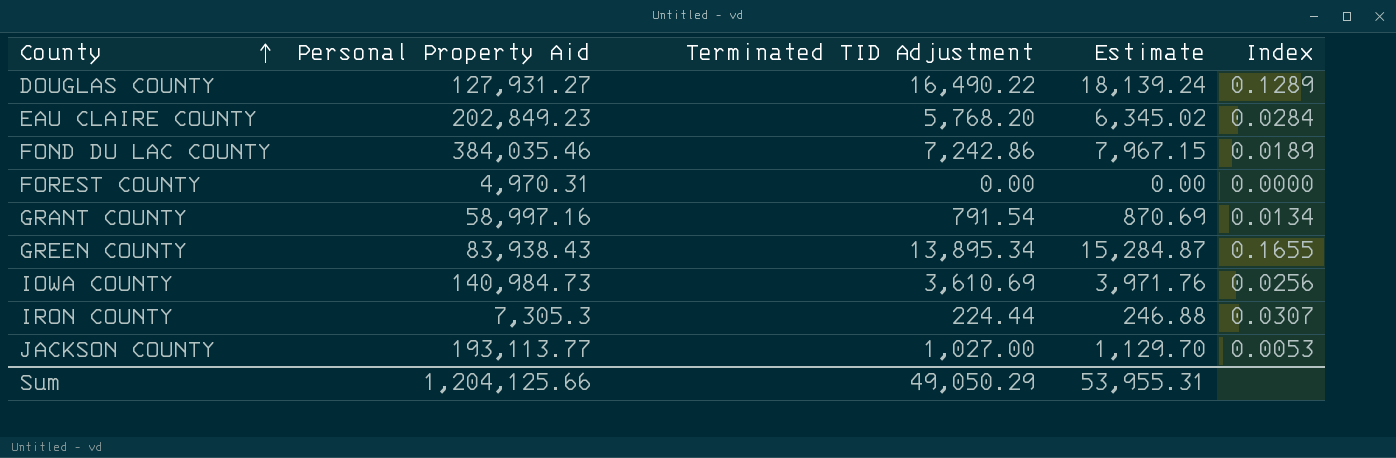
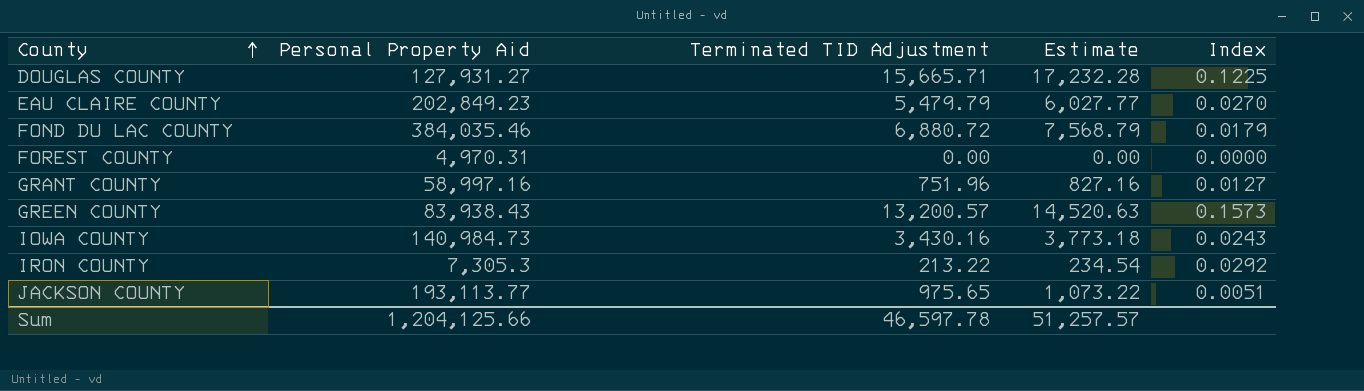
DOUGLAS COUNTY | Terminated TID Adjustment: 16,490.22 -> 15,665.71
DOUGLAS COUNTY | Estimate: 18,139.24 -> 17,232.28
DOUGLAS COUNTY | Index: 0.1289 -> 0.1225
EAU CLAIRE COUNTY | Terminated TID Adjustment: 5,768.20 -> 5,479.79
EAU CLAIRE COUNTY | Estimate: 6,345.02 -> 6,027.77
EAU CLAIRE COUNTY | Index: 0.0284 -> 0.0270
FOND DU LAC COUNTY | Terminated TID Adjustment: 7,242.86 -> 6,880.72
FOND DU LAC COUNTY | Estimate: 7,967.15 -> 7,568.79
FOND DU LAC COUNTY | Index: 0.0189 -> 0.0179
GRANT COUNTY | Terminated TID Adjustment: 791.54 -> 751.96
GRANT COUNTY | Estimate: 870.69 -> 827.16
GRANT COUNTY | Index: 0.0134 -> 0.0127
GREEN COUNTY | Terminated TID Adjustment: 13,895.34 -> 13,200.57
GREEN COUNTY | Estimate: 15,284.87 -> 14,520.63
GREEN COUNTY | Index: 0.1655 -> 0.1573
IOWA COUNTY | Terminated TID Adjustment: 3,610.69 -> 3,430.16
IOWA COUNTY | Estimate: 3,971.76 -> 3,773.18
IOWA COUNTY | Index: 0.0256 -> 0.0243
IRON COUNTY | Terminated TID Adjustment: 224.44 -> 213.22
IRON COUNTY | Estimate: 246.88 -> 234.54
IRON COUNTY | Index: 0.0307 -> 0.0292
JACKSON COUNTY | Terminated TID Adjustment: 1,027.00 -> 975.65
JACKSON COUNTY | Estimate: 1,129.70 -> 1,073.22
JACKSON COUNTY | Index: 0.0053 -> 0.0051
Sum | Terminated TID Adjustment: 49,050.29 -> 46,597.78
Sum | Estimate: 53,955.31 -> 51,257.57

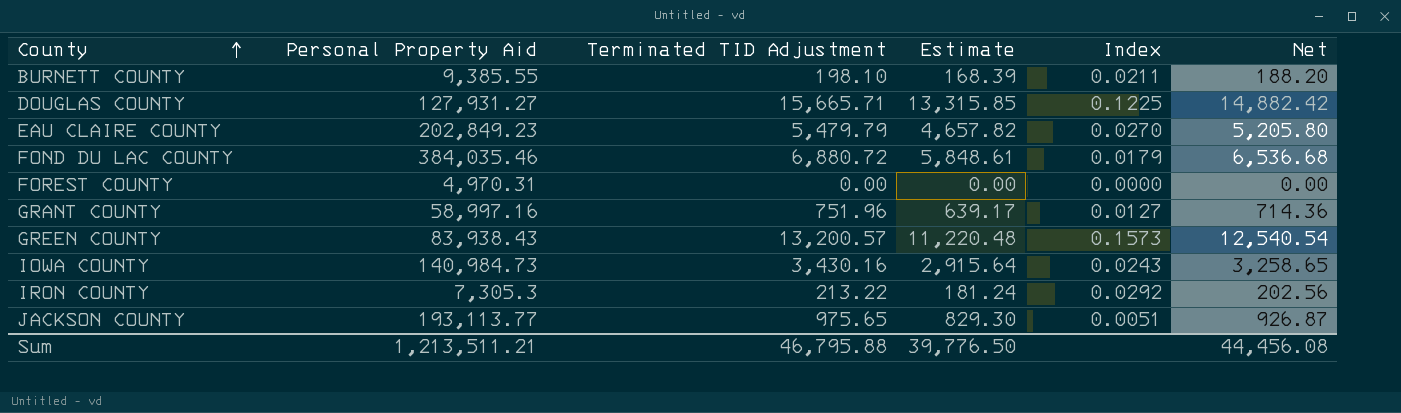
column Estimate | formula: [Terminated TID Adjustment] * 1.1 -> [Terminated TID Adjustment] * 0.85
column Net | formula: none -> [Terminated TID Adjustment] * 0.95
row BURNETT COUNTY: none -> 9,385.55 | 198.10 | 168.39 | 0.0211 | 188.20
Sum | Personal Property Aid: 1,204,125.66 -> 1,213,511.21
Sum | Terminated TID Adjustment: 46,597.78 -> 46,795.88
Sum | Estimate: 51,257.57 -> 39,776.50

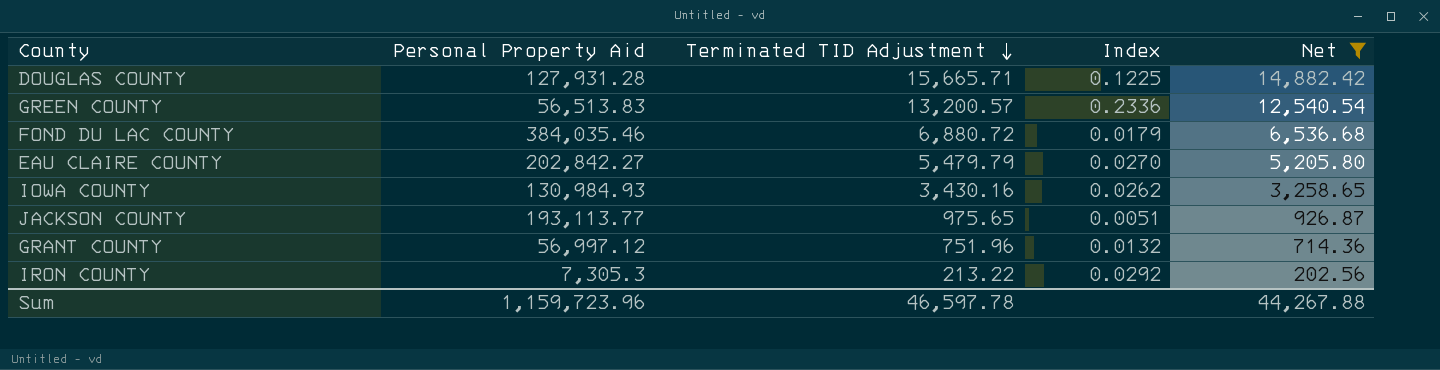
filter: none -> Net >= 202.56
row order: County ascending -> Terminated TID Adjustment descending
column Estimate | formula: [Terminated TID Adjustment] * 0.85 -> none
DOUGLAS COUNTY | Personal Property Aid: 127,931.27 -> 127,931.28
GREEN COUNTY | Personal Property Aid: 83,938.43 -> 56,513.83
GREEN COUNTY | Index: 0.1573 -> 0.2336
EAU CLAIRE COUNTY | Personal Property Aid: 202,849.23 -> 202,842.27
IOWA COUNTY | Personal Property Aid: 140,984.73 -> 130,984.93
IOWA COUNTY | Index: 0.0243 -> 0.0262
GRANT COUNTY | Personal Property Aid: 58,997.16 -> 56,997.12
GRANT COUNTY | Index: 0.0127 -> 0.0132
Sum | Personal Property Aid: 1,213,511.21 -> 1,159,723.96
Sum | Terminated TID Adjustment: 46,795.88 -> 46,597.78
Sum | Net: 44,456.08 -> 44,267.88

